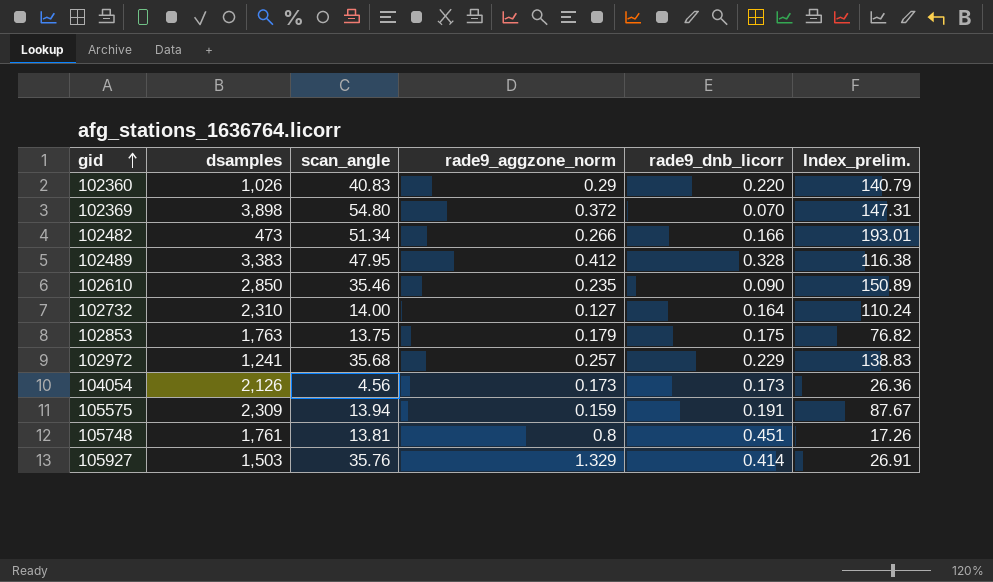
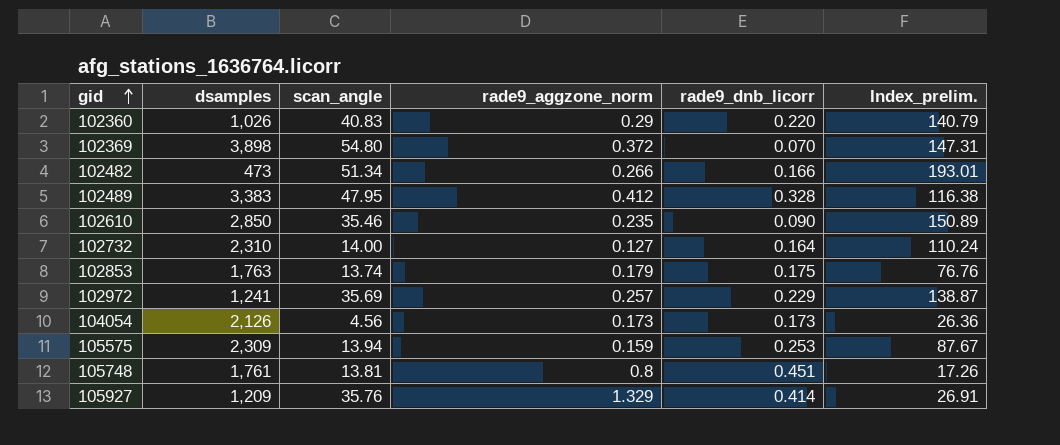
102853 | scan_angle: 13.75 -> 13.74
102853 | Index_prelim.: 76.82 -> 76.76
102972 | scan_angle: 35.68 -> 35.69
102972 | Index_prelim.: 138.83 -> 138.87
105575 | rade9_dnb_licorr: 0.191 -> 0.253
105927 | dsamples: 1,503 -> 1,209

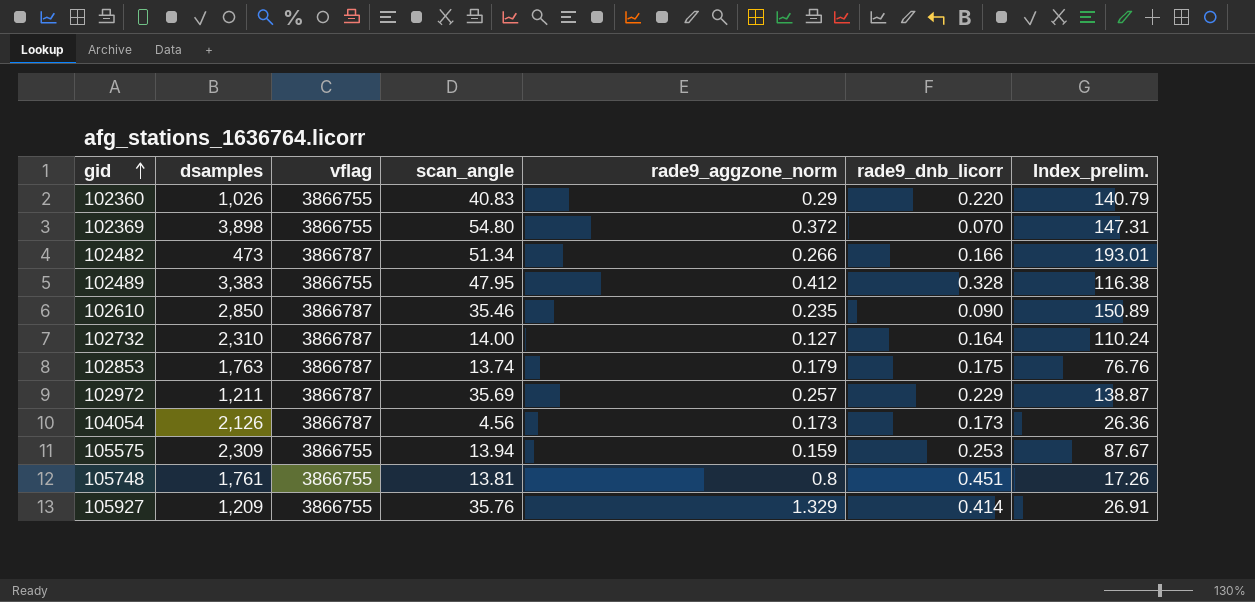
column vflag | position: none -> 3
102972 | dsamples: 1,241 -> 1,211

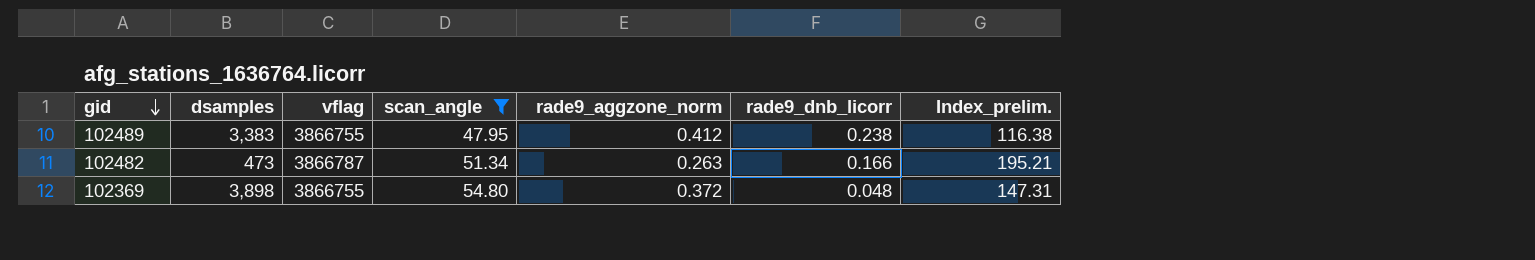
filter: none -> scan_angle >= 47.95
row order: gid ascending -> gid descending
102489 | rade9_dnb_licorr: 0.328 -> 0.238
102482 | rade9_aggzone_norm: 0.266 -> 0.263
102482 | Index_prelim.: 193.01 -> 195.21
102369 | rade9_dnb_licorr: 0.070 -> 0.048

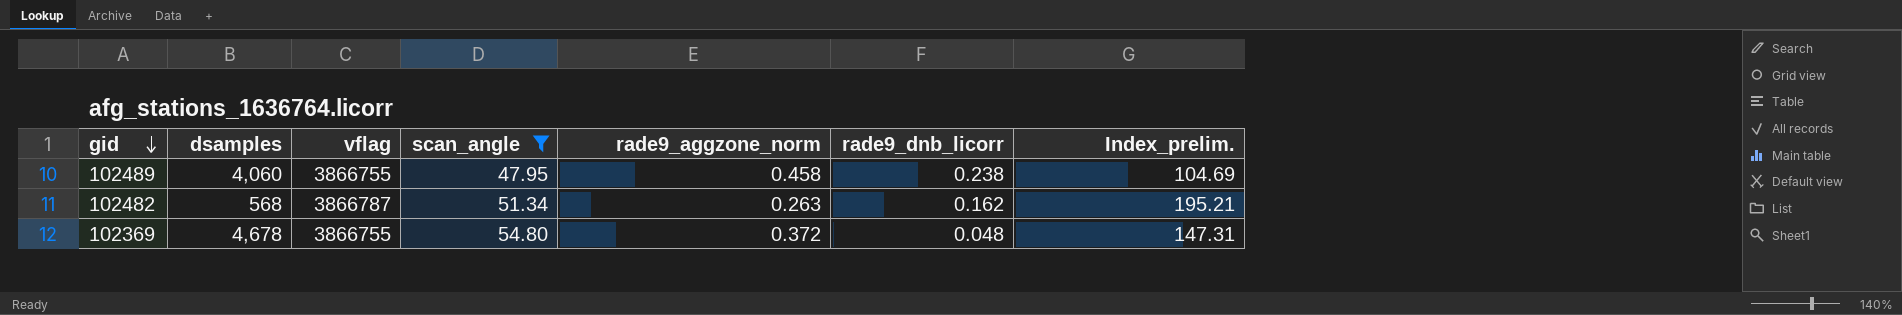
102489 | dsamples: 3,383 -> 4,060
102489 | rade9_aggzone_norm: 0.412 -> 0.458
102489 | Index_prelim.: 116.38 -> 104.69
102482 | dsamples: 473 -> 568
102482 | rade9_dnb_licorr: 0.166 -> 0.162
102369 | dsamples: 3,898 -> 4,678

